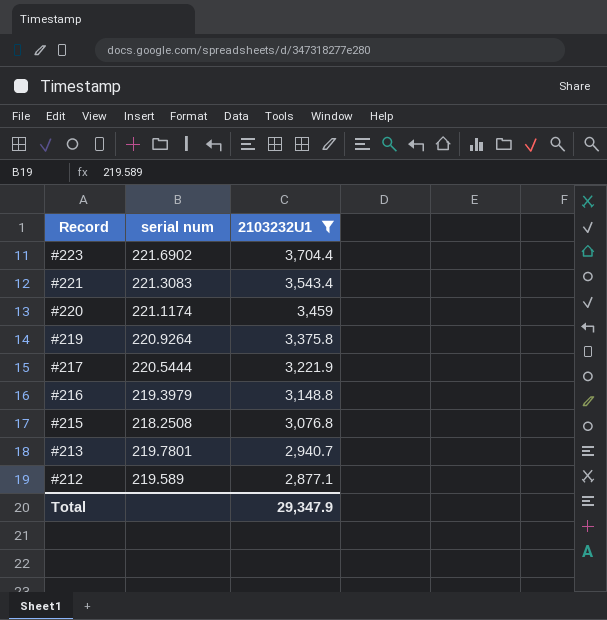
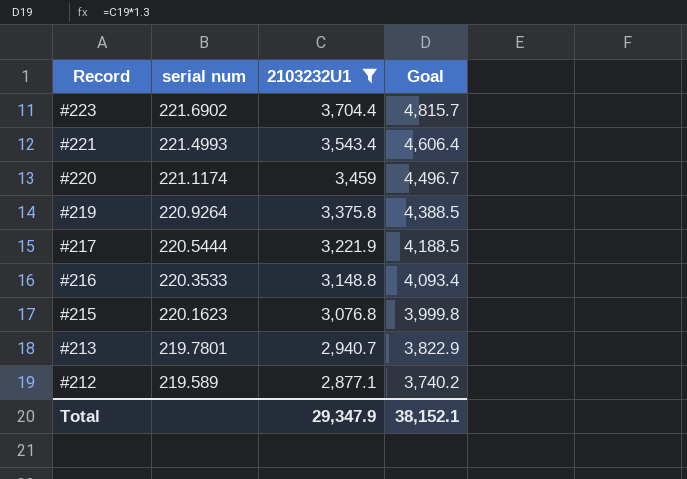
column Goal | formula: none -> [2103232U1] * 1.3
#221 | serial num: 221.3083 -> 221.4993
#216 | serial num: 219.3979 -> 220.3533
#215 | serial num: 218.2508 -> 220.1623

